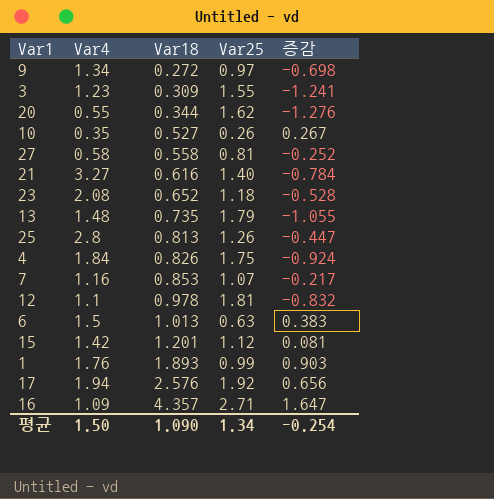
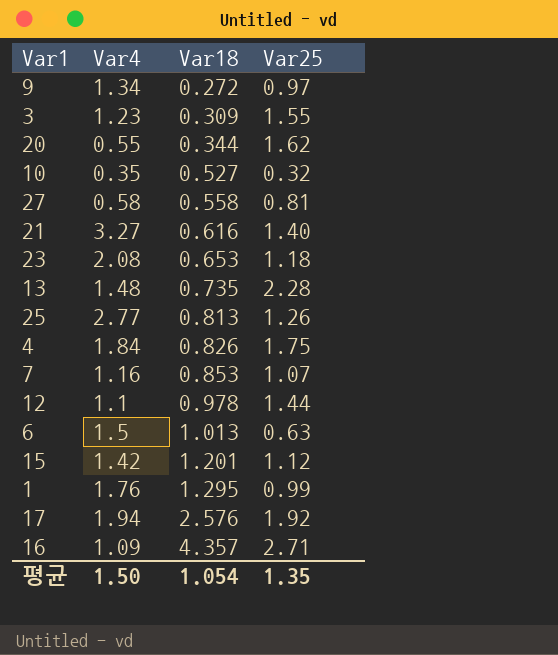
column 증감 | formula: [Var18] - [Var25] -> none
10 | Var25: 0.26 -> 0.32
23 | Var18: 0.652 -> 0.653
13 | Var25: 1.79 -> 2.28
25 | Var4: 2.8 -> 2.77
12 | Var25: 1.81 -> 1.44
1 | Var18: 1.893 -> 1.295
평균 | Var18: 1.090 -> 1.054
평균 | Var25: 1.34 -> 1.35

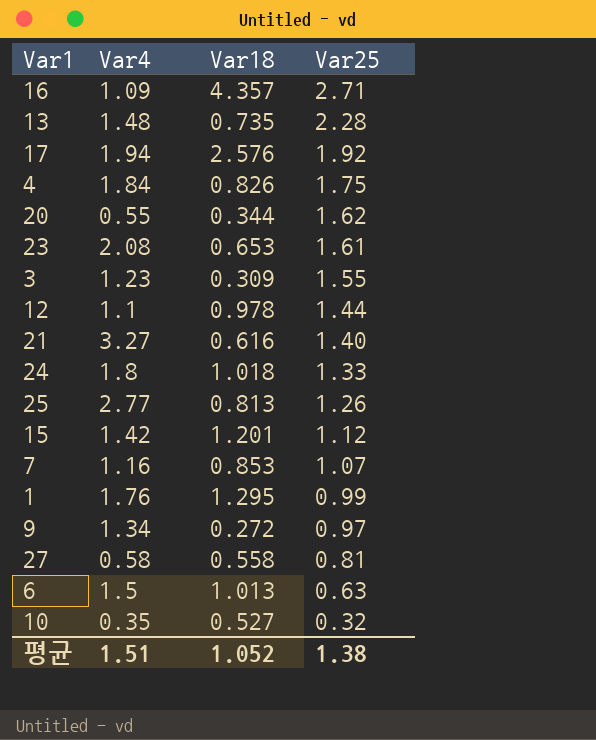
row order: Var18 ascending -> Var25 descending
23 | Var25: 1.18 -> 1.61
row 24: none -> 1.8 | 1.018 | 1.33
평균 | Var4: 1.50 -> 1.51
평균 | Var18: 1.054 -> 1.052
평균 | Var25: 1.35 -> 1.38

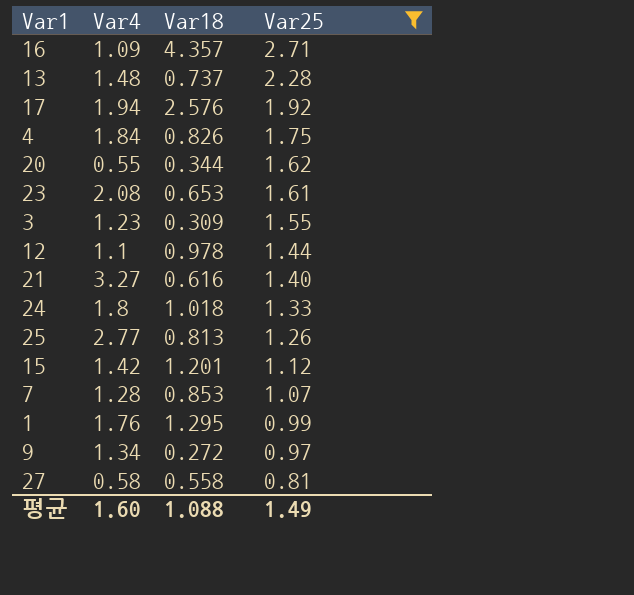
filter: none -> Var25 >= 0.81
13 | Var18: 0.735 -> 0.737
7 | Var4: 1.16 -> 1.28
평균 | Var4: 1.51 -> 1.60
평균 | Var18: 1.052 -> 1.088
평균 | Var25: 1.38 -> 1.49

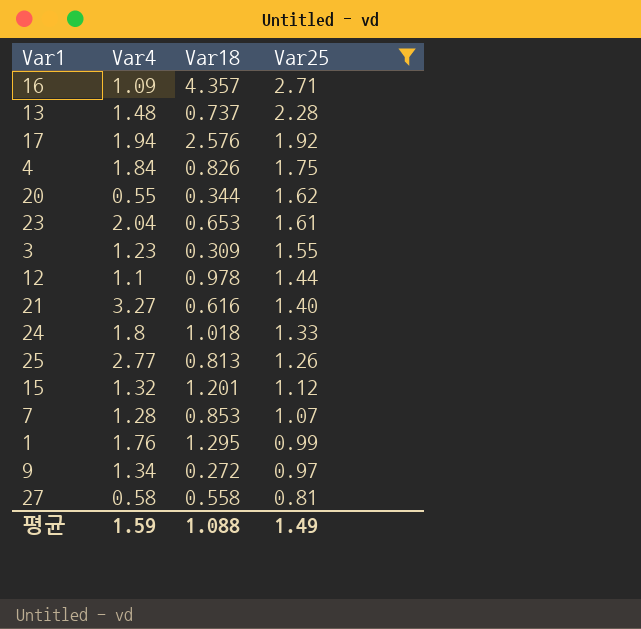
23 | Var4: 2.08 -> 2.04
15 | Var4: 1.42 -> 1.32
평균 | Var4: 1.60 -> 1.59

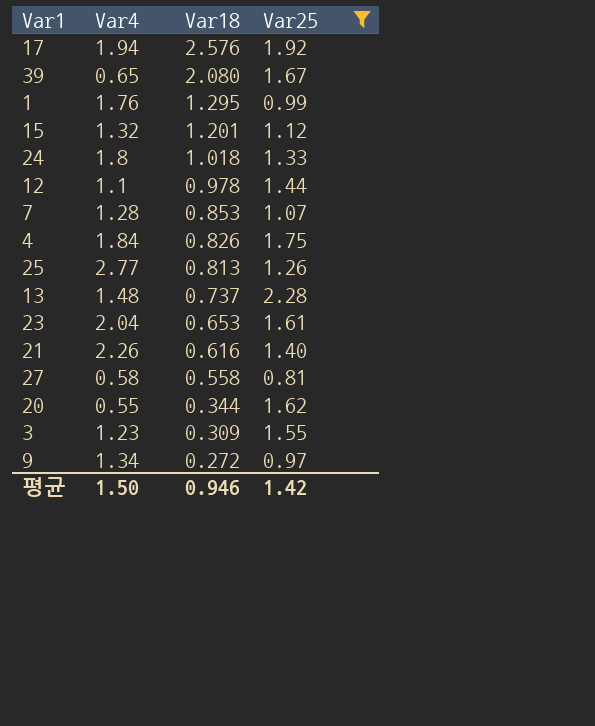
row order: Var25 descending -> Var18 descending
row 16: 1.09 | 4.357 | 2.71 -> none
row 39: none -> 0.65 | 2.080 | 1.67
21 | Var4: 3.27 -> 2.26
평균 | Var4: 1.59 -> 1.50
평균 | Var18: 1.088 -> 0.946
평균 | Var25: 1.49 -> 1.42

